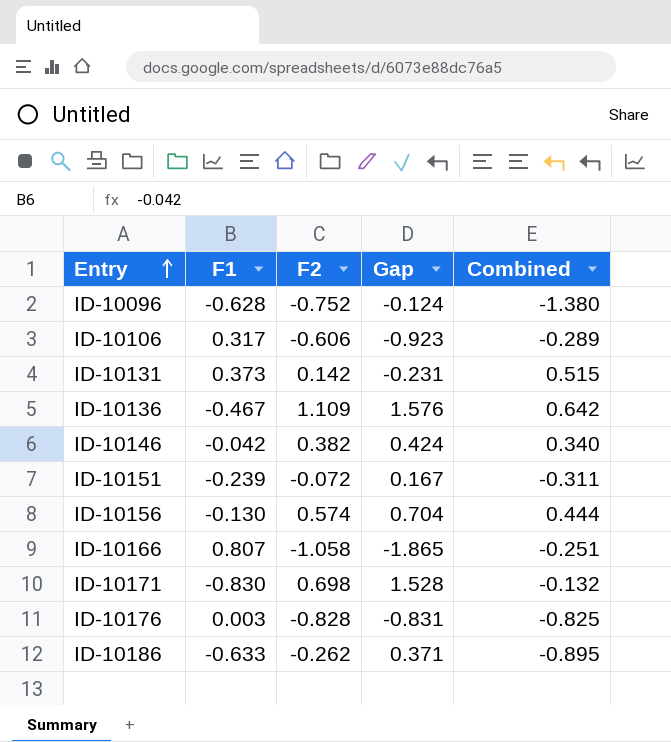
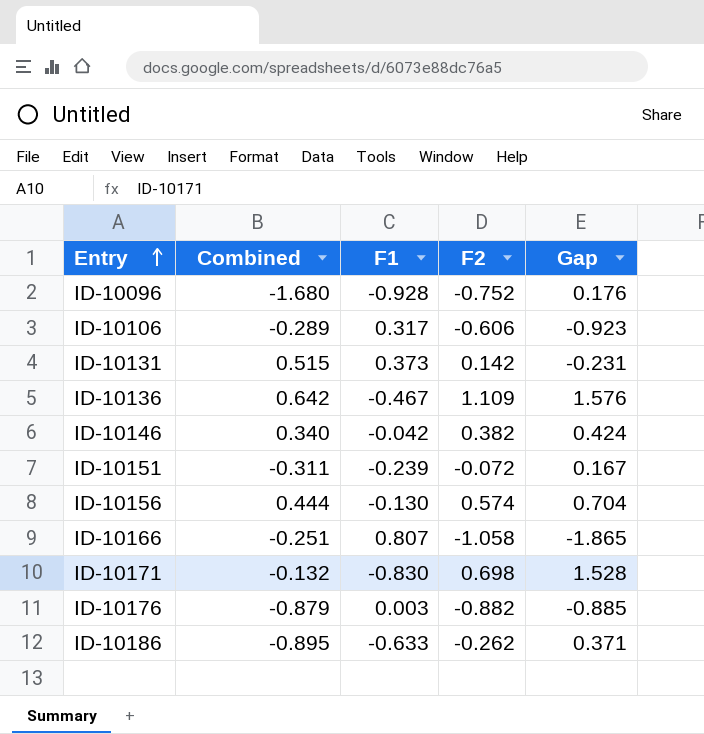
column Combined | position: 5 -> 2
ID-10096 | Combined: -1.380 -> -1.680
ID-10096 | F1: -0.628 -> -0.928
ID-10096 | Gap: -0.124 -> 0.176
ID-10176 | Combined: -0.825 -> -0.879
ID-10176 | F2: -0.828 -> -0.882
ID-10176 | Gap: -0.831 -> -0.885

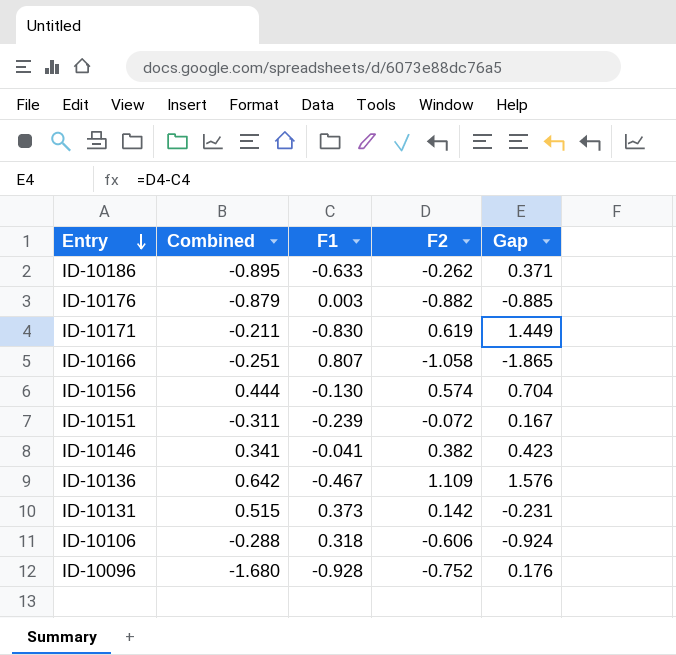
row order: Entry ascending -> Entry descending
ID-10171 | Combined: -0.132 -> -0.211
ID-10171 | F2: 0.698 -> 0.619
ID-10171 | Gap: 1.528 -> 1.449
ID-10146 | Combined: 0.340 -> 0.341
ID-10146 | F1: -0.042 -> -0.041
ID-10146 | Gap: 0.424 -> 0.423
ID-10106 | Combined: -0.289 -> -0.288
ID-10106 | F1: 0.317 -> 0.318
ID-10106 | Gap: -0.923 -> -0.924

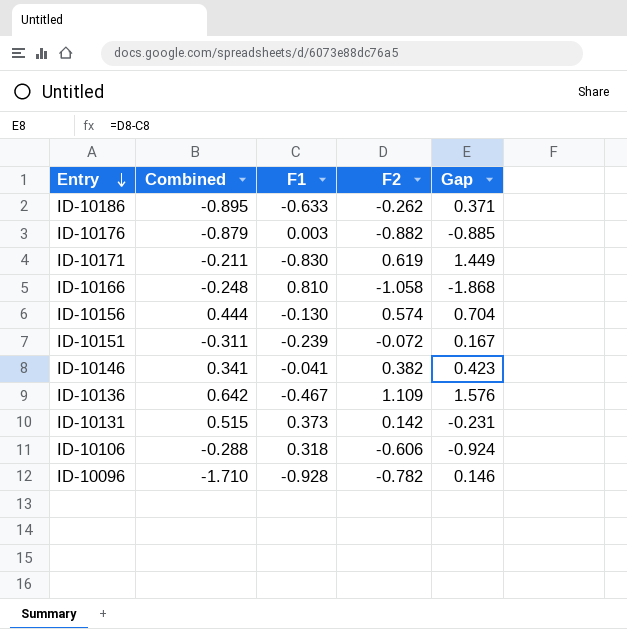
ID-10166 | Combined: -0.251 -> -0.248
ID-10166 | F1: 0.807 -> 0.810
ID-10166 | Gap: -1.865 -> -1.868
ID-10096 | Combined: -1.680 -> -1.710
ID-10096 | F2: -0.752 -> -0.782
ID-10096 | Gap: 0.176 -> 0.146

